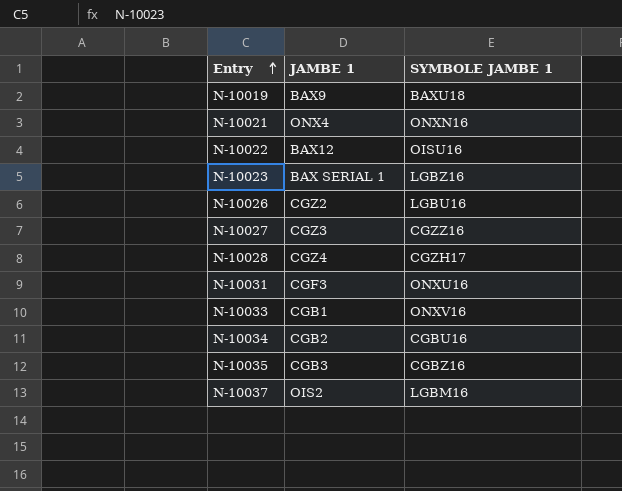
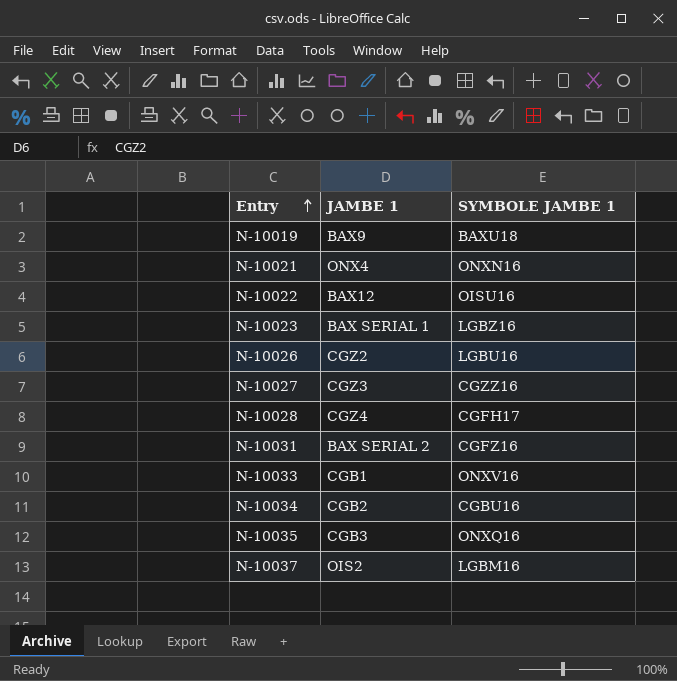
N-10028 | SYMBOLE JAMBE 1: CGZH17 -> CGFH17
N-10031 | JAMBE 1: CGF3 -> BAX SERIAL 2
N-10031 | SYMBOLE JAMBE 1: ONXU16 -> CGFZ16
N-10035 | SYMBOLE JAMBE 1: CGBZ16 -> ONXQ16

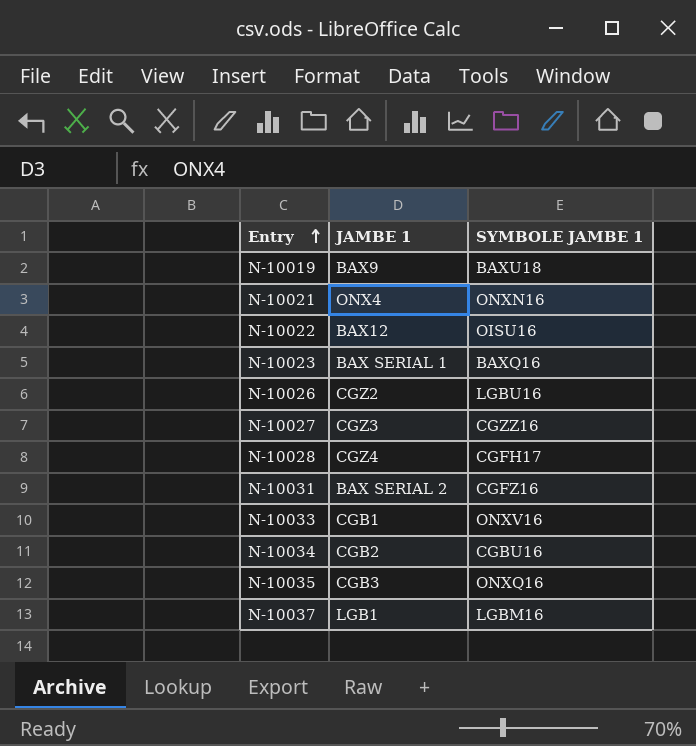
N-10023 | SYMBOLE JAMBE 1: LGBZ16 -> BAXQ16
N-10037 | JAMBE 1: OIS2 -> LGB1

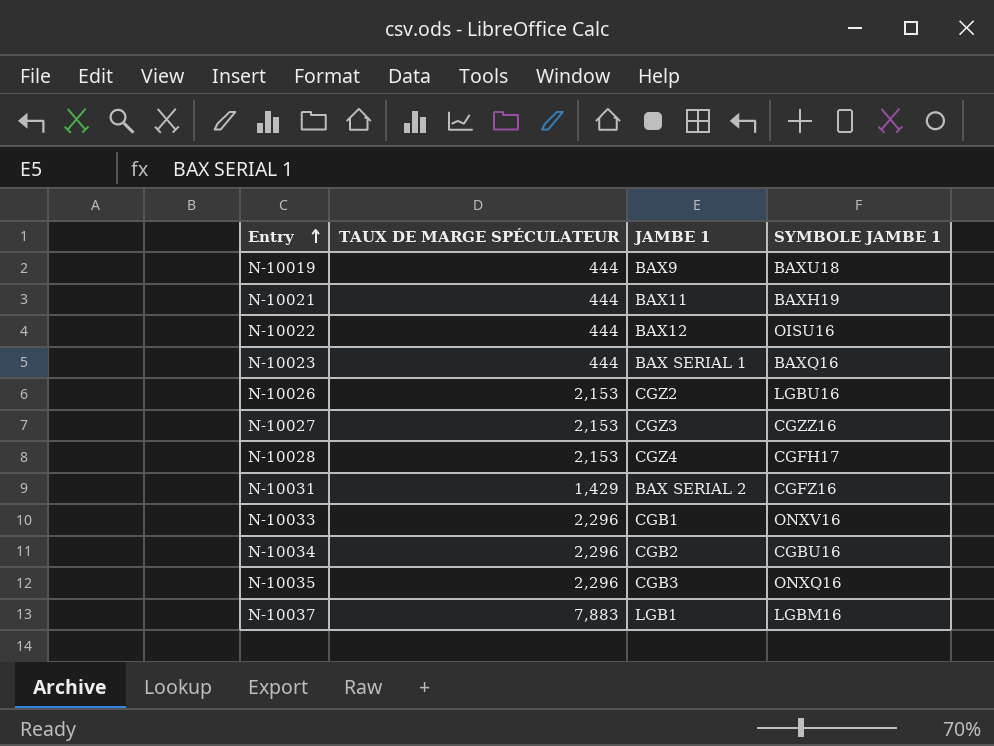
column TAUX DE MARGE SPÉCULATEUR | position: none -> 2
N-10021 | JAMBE 1: ONX4 -> BAX11
N-10021 | SYMBOLE JAMBE 1: ONXN16 -> BAXH19

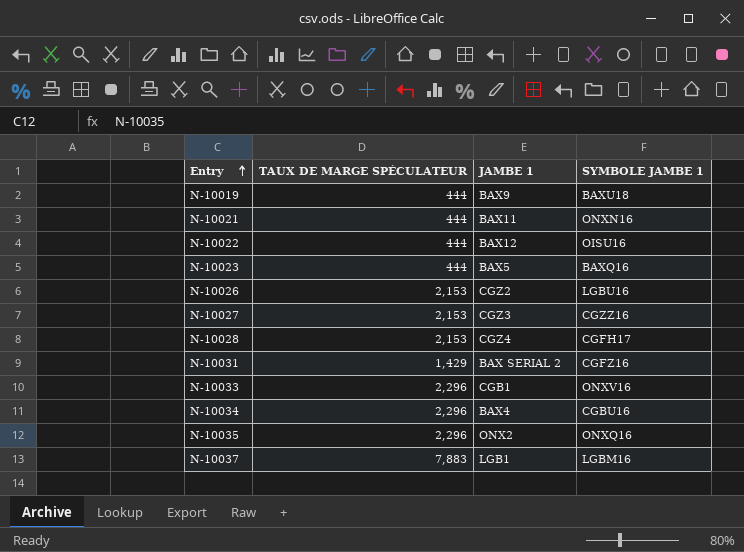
N-10021 | SYMBOLE JAMBE 1: BAXH19 -> ONXN16
N-10023 | JAMBE 1: BAX SERIAL 1 -> BAX5
N-10034 | JAMBE 1: CGB2 -> BAX4
N-10035 | JAMBE 1: CGB3 -> ONX2

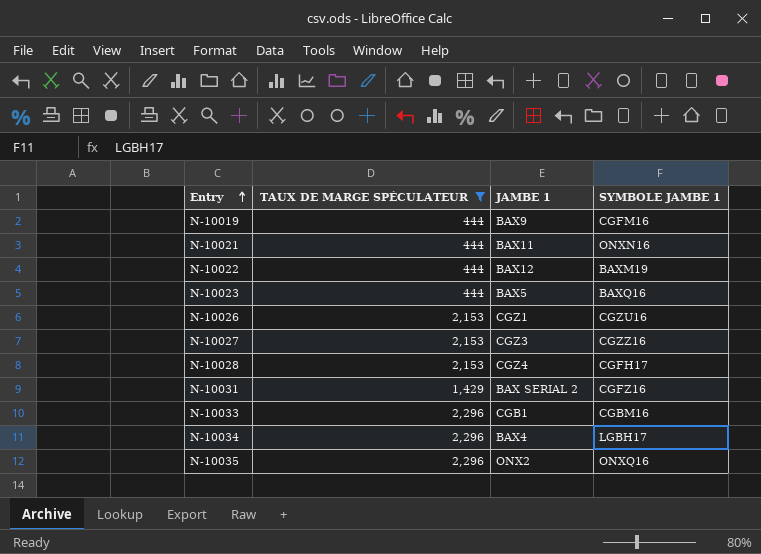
filter: none -> TAUX DE MARGE SPÉCULATEUR != 7,883
N-10019 | SYMBOLE JAMBE 1: BAXU18 -> CGFM16
N-10022 | SYMBOLE JAMBE 1: OISU16 -> BAXM19
N-10026 | JAMBE 1: CGZ2 -> CGZ1
N-10026 | SYMBOLE JAMBE 1: LGBU16 -> CGZU16
N-10033 | SYMBOLE JAMBE 1: ONXV16 -> CGBM16
N-10034 | SYMBOLE JAMBE 1: CGBU16 -> LGBH17

